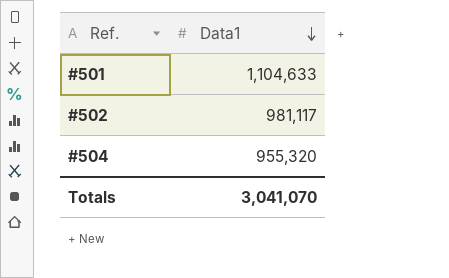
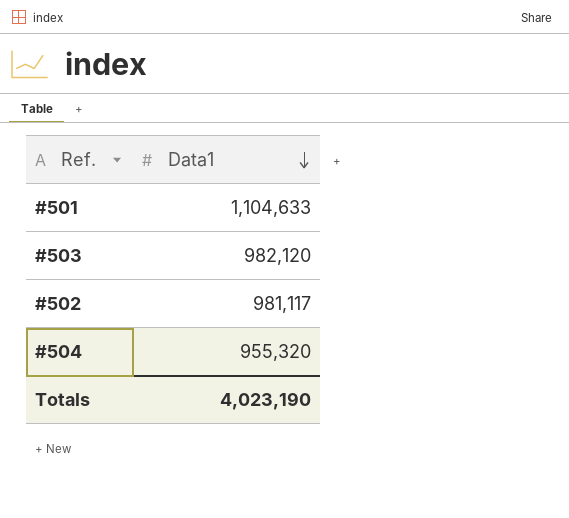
row #503: none -> 982,120
Totals | Data1: 3,041,070 -> 4,023,190

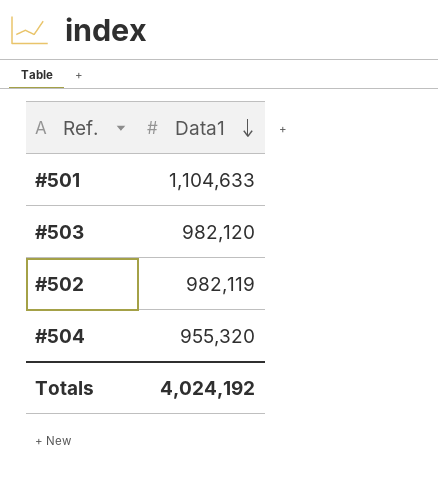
#502 | Data1: 981,117 -> 982,119
Totals | Data1: 4,023,190 -> 4,024,192

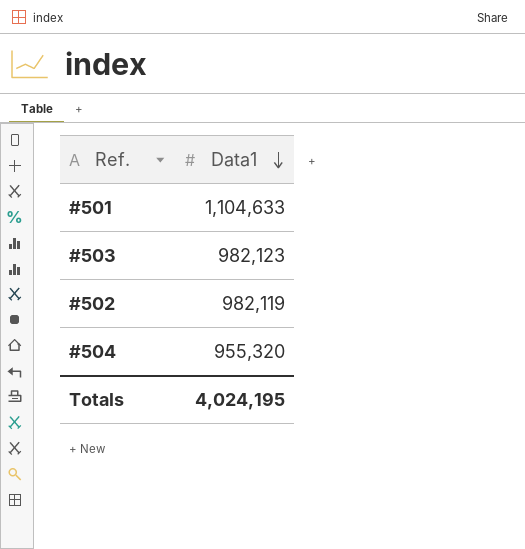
#503 | Data1: 982,120 -> 982,123
Totals | Data1: 4,024,192 -> 4,024,195

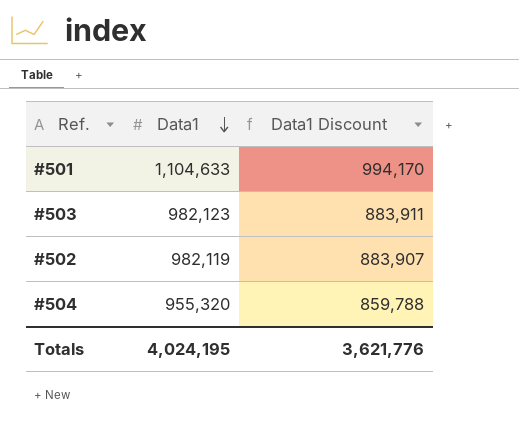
column Data1 Discount | formula: none -> [Data1] * 0.9

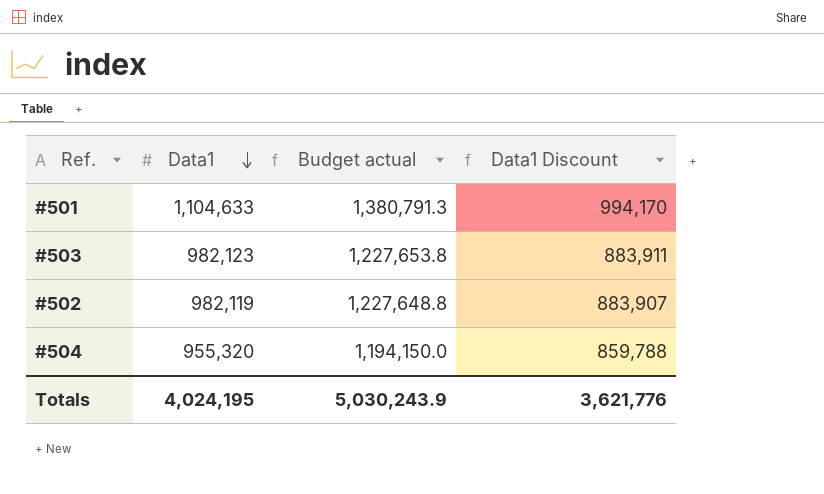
column Budget actual | formula: none -> [Data1] * 1.25

